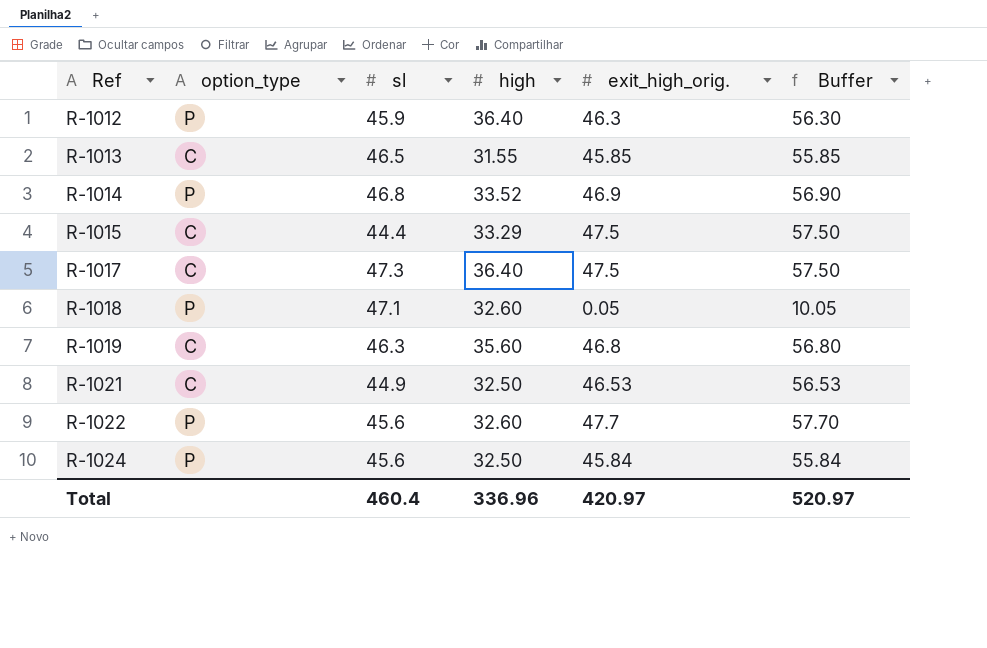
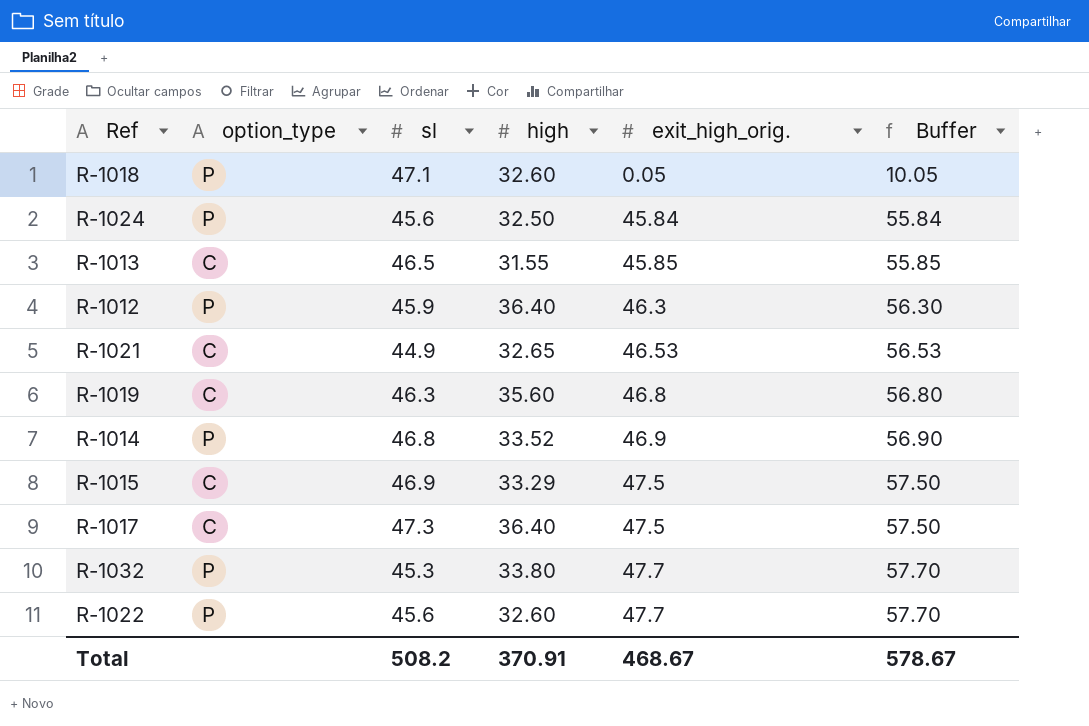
row order: Ref ascending -> exit_high_orig. ascending
R-1021 | high: 32.50 -> 32.65
R-1015 | sl: 44.4 -> 46.9
row R-1032: none -> P | 45.3 | 33.80 | 47.7 | 57.70
Total | sl: 460.4 -> 508.2
Total | high: 336.96 -> 370.91
Total | exit_high_orig.: 420.97 -> 468.67
Total | Buffer: 520.97 -> 578.67

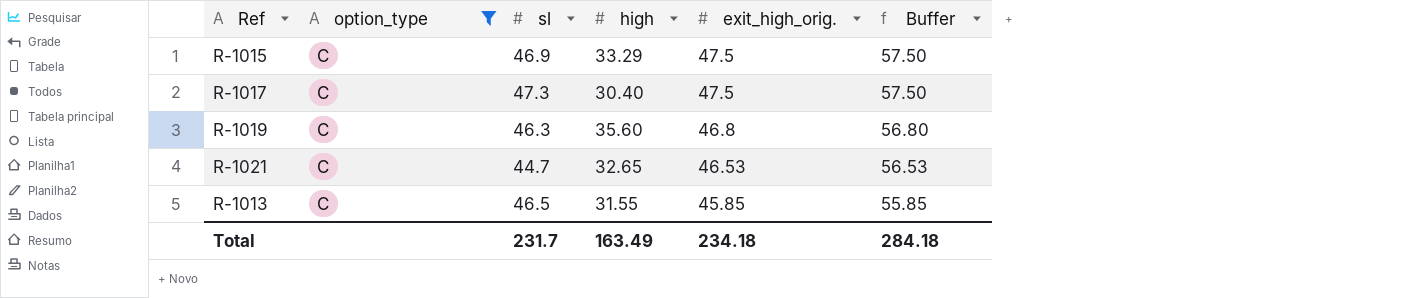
filter: none -> option_type = C
row order: exit_high_orig. ascending -> exit_high_orig. descending
R-1017 | high: 36.40 -> 30.40
R-1021 | sl: 44.9 -> 44.7
Total | sl: 508.2 -> 231.7
Total | high: 370.91 -> 163.49
Total | exit_high_orig.: 468.67 -> 234.18
Total | Buffer: 578.67 -> 284.18

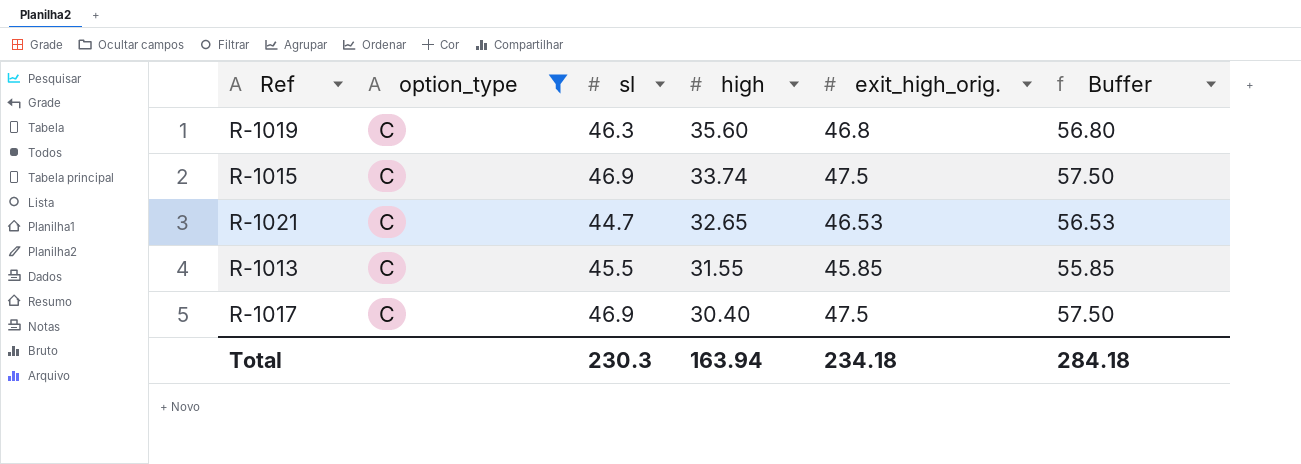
row order: exit_high_orig. descending -> high descending
R-1015 | high: 33.29 -> 33.74
R-1013 | sl: 46.5 -> 45.5
R-1017 | sl: 47.3 -> 46.9
Total | sl: 231.7 -> 230.3
Total | high: 163.49 -> 163.94

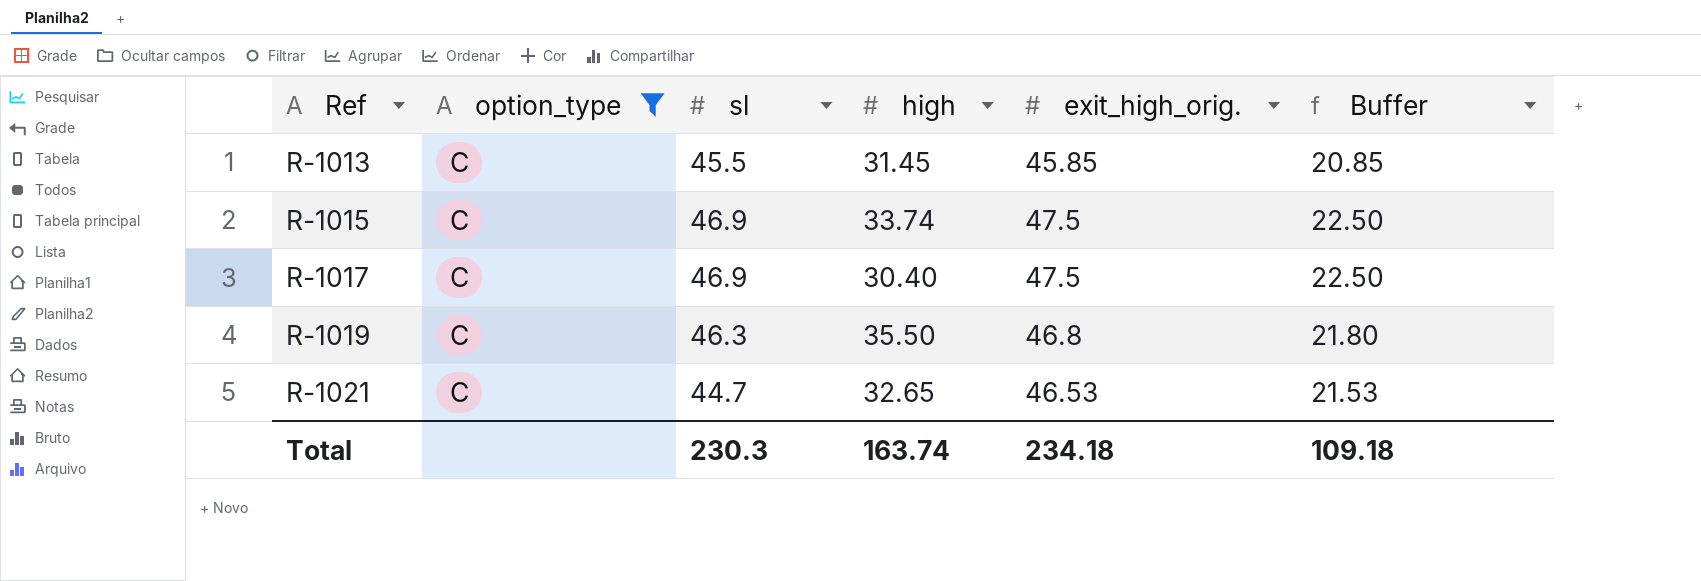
row order: high descending -> Ref ascending
column Buffer | formula: [exit_high_orig.] + 10 -> [exit_high_orig.] - 25
R-1013 | high: 31.55 -> 31.45
R-1019 | high: 35.60 -> 35.50
Total | high: 163.94 -> 163.74
Total | Buffer: 284.18 -> 109.18

